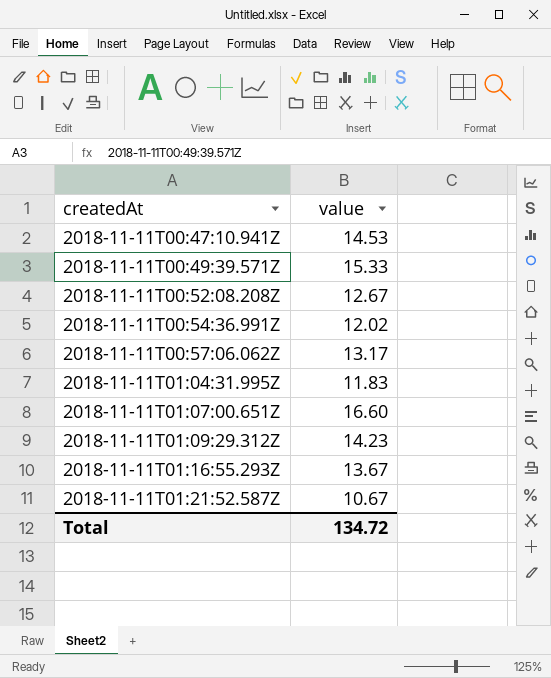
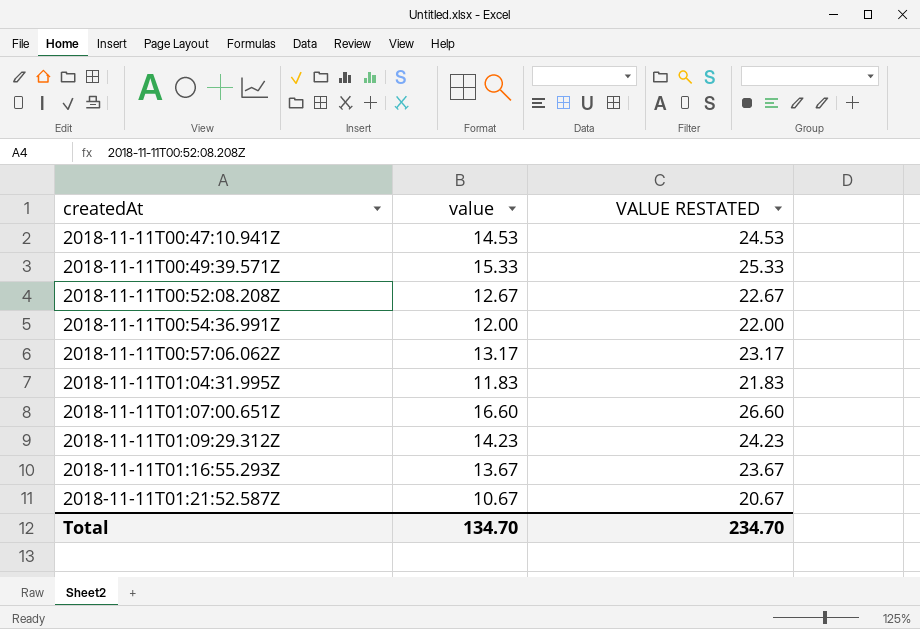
column VALUE RESTATED | formula: none -> [value] + 10
2018-11-11T00:54:36.991Z | value: 12.02 -> 12.00
Total | value: 134.72 -> 134.70

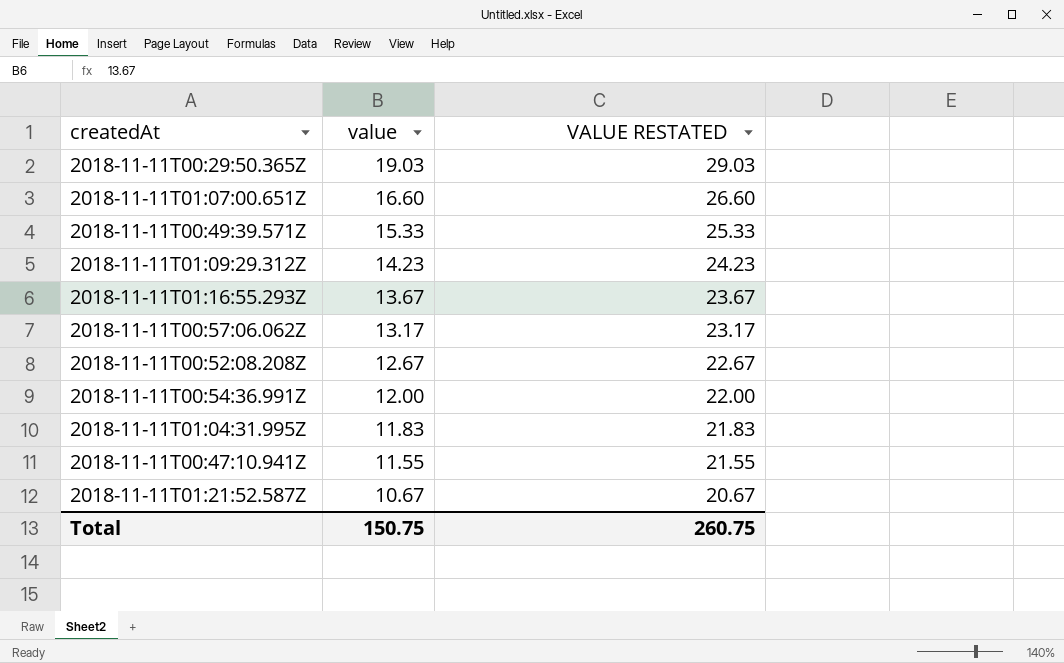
row order: createdAt ascending -> value descending
row 2018-11-11T00:29:50.365Z: none -> 19.03 | 29.03
2018-11-11T00:47:10.941Z | value: 14.53 -> 11.55
2018-11-11T00:47:10.941Z | VALUE RESTATED: 24.53 -> 21.55
Total | value: 134.70 -> 150.75
Total | VALUE RESTATED: 234.70 -> 260.75

